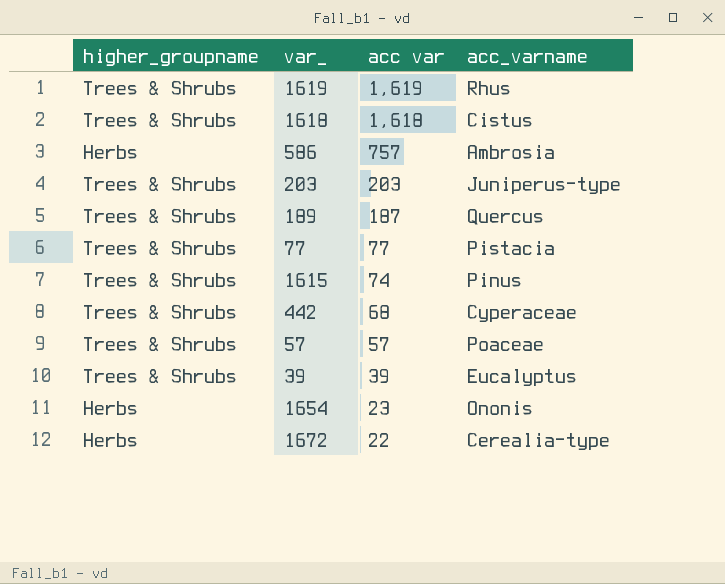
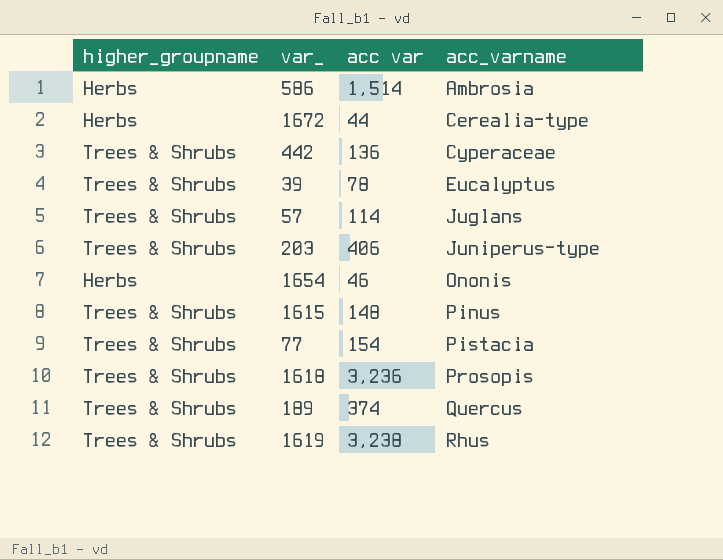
row order: acc var descending -> acc_varname ascending
586 | acc var: 757 -> 1,514
1672 | acc var: 22 -> 44
442 | acc var: 68 -> 136
39 | acc var: 39 -> 78
57 | acc var: 57 -> 114
57 | acc_varname: Poaceae -> Juglans
203 | acc var: 203 -> 406
1654 | acc var: 23 -> 46
1615 | acc var: 74 -> 148
77 | acc var: 77 -> 154
1618 | acc var: 1,618 -> 3,236
1618 | acc_varname: Cistus -> Prosopis
189 | acc var: 187 -> 374
1619 | acc var: 1,619 -> 3,238

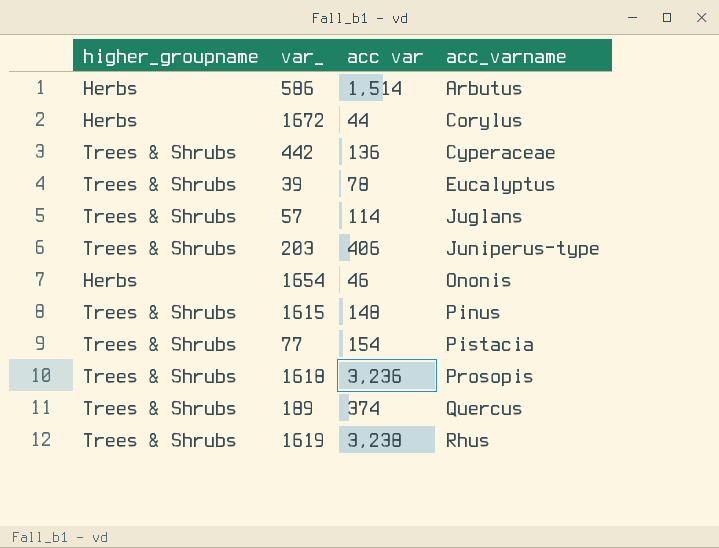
586 | acc_varname: Ambrosia -> Arbutus
1672 | acc_varname: Cerealia-type -> Corylus

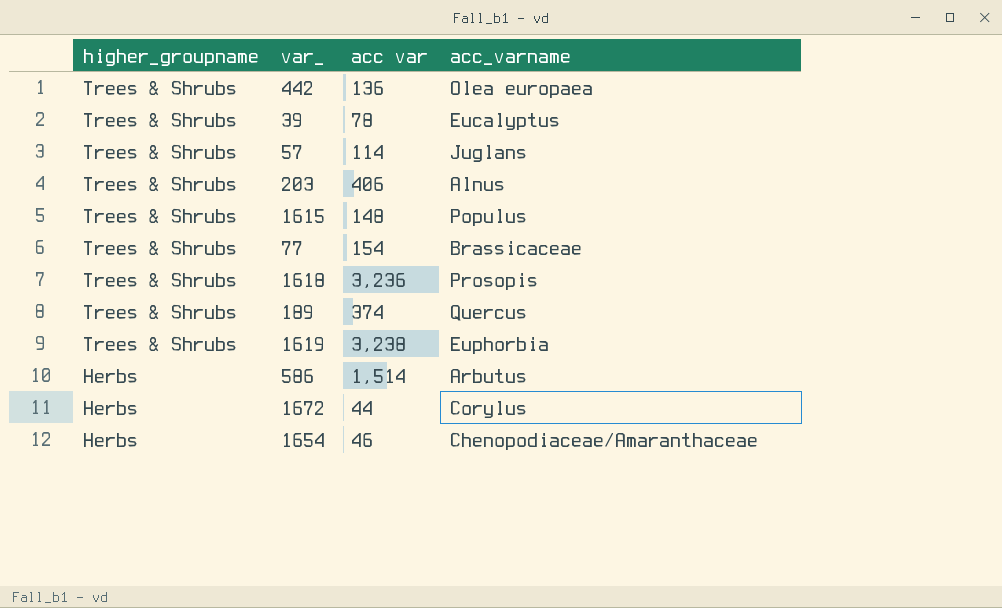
row order: acc_varname ascending -> higher_groupname descending
442 | acc_varname: Cyperaceae -> Olea europaea
203 | acc_varname: Juniperus-type -> Alnus
1615 | acc_varname: Pinus -> Populus
77 | acc_varname: Pistacia -> Brassicaceae
1619 | acc_varname: Rhus -> Euphorbia
1654 | acc_varname: Ononis -> Chenopodiaceae/Amaranthaceae

